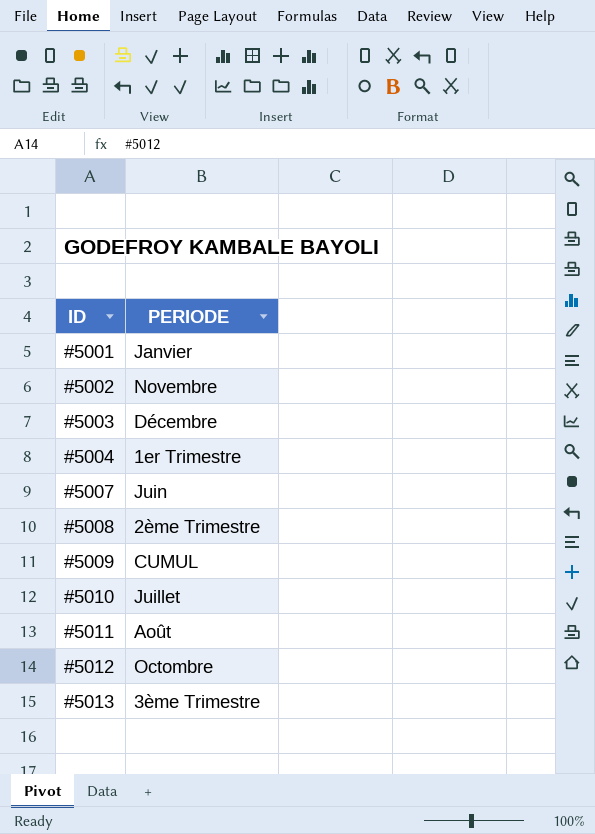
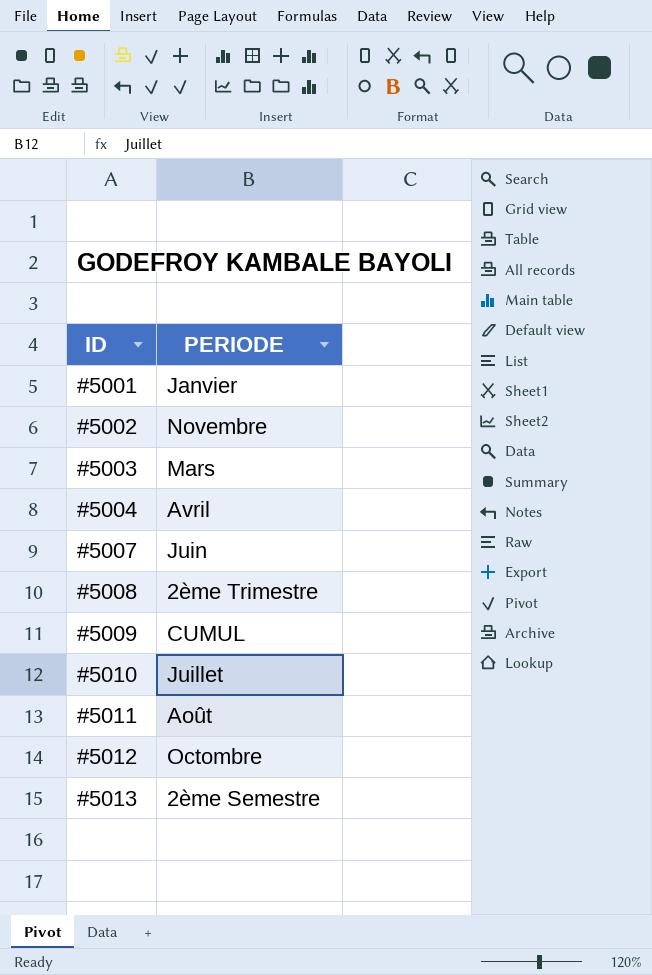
#5003 | PERIODE: Décembre -> Mars
#5004 | PERIODE: 1er Trimestre -> Avril
#5013 | PERIODE: 3ème Trimestre -> 2ème Semestre

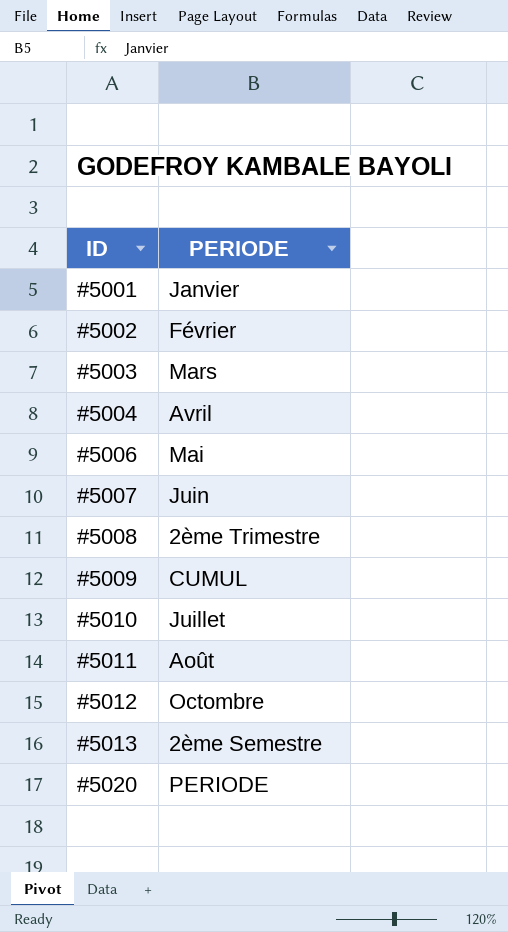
#5002 | PERIODE: Novembre -> Février
row #5006: none -> Mai
row #5020: none -> PERIODE

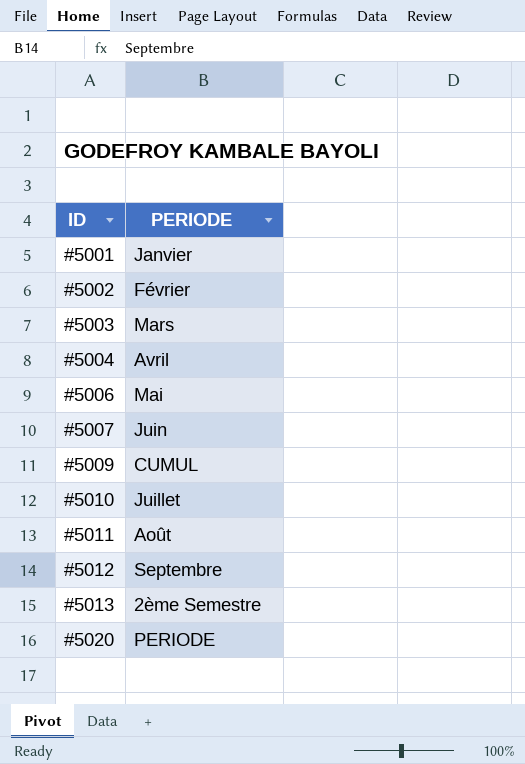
row #5008: 2ème Trimestre -> none
#5012 | PERIODE: Octombre -> Septembre

